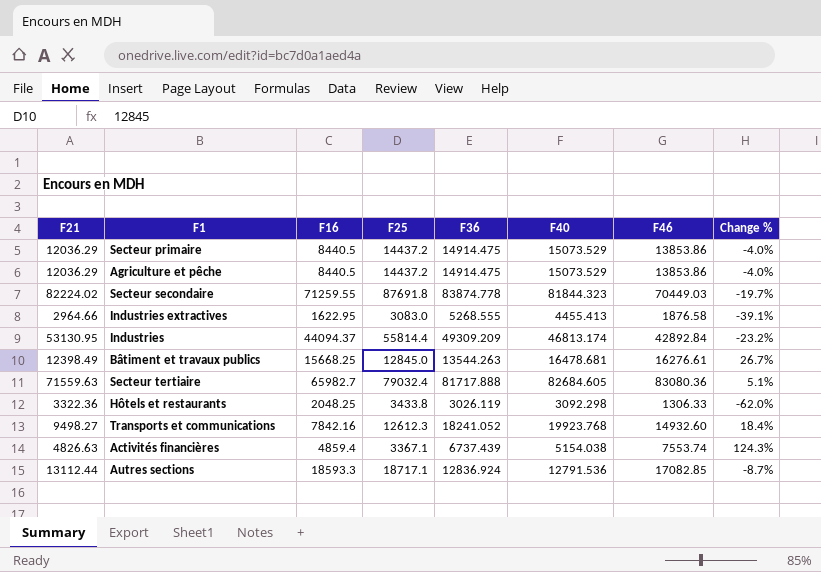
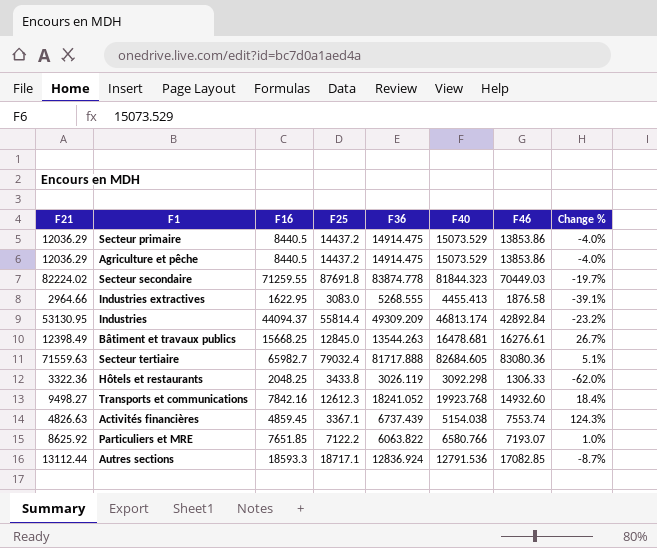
Activités financières | F16: 4859.4 -> 4859.45
row Particuliers et MRE: none -> 8625.92 | 7651.85 | 7122.2 | 6063.822 | 6580.766 | 7193.07 | 1.0%

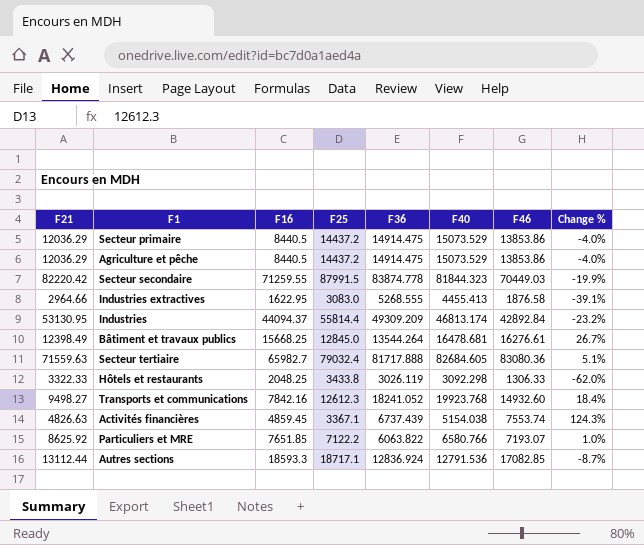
Secteur secondaire | F21: 82224.02 -> 82220.42
Secteur secondaire | F25: 87691.8 -> 87991.5
Secteur secondaire | Change %: -19.7% -> -19.9%
Bâtiment et travaux publics | F36: 13544.263 -> 13544.264
Hôtels et restaurants | F21: 3322.36 -> 3322.33

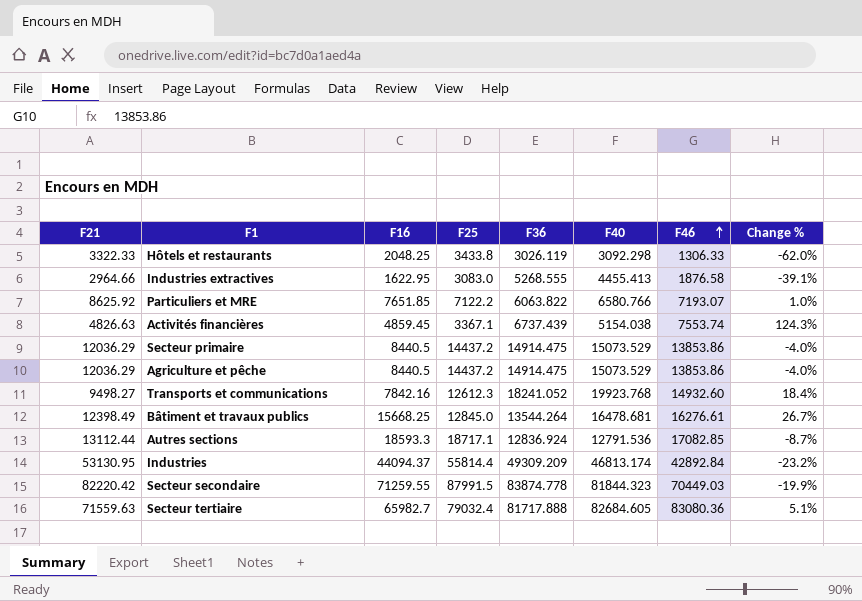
row order: none -> F46 ascending

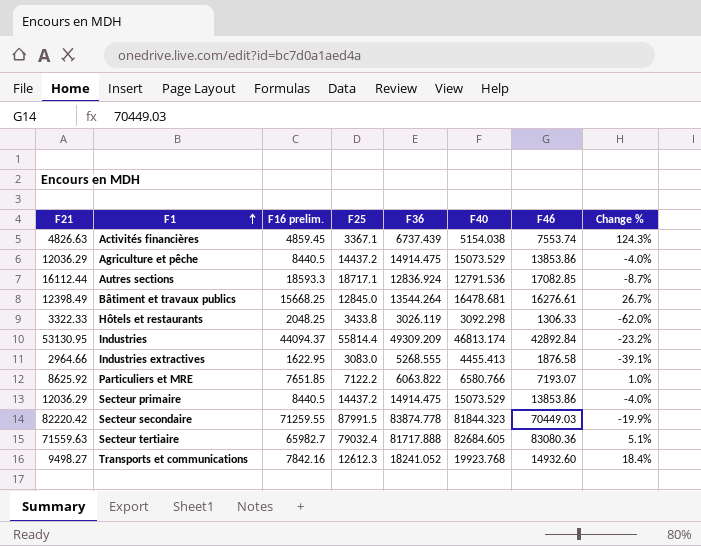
row order: F46 ascending -> F1 ascending
column name: F16 -> F16 prelim.
Autres sections | F21: 13112.44 -> 16112.44

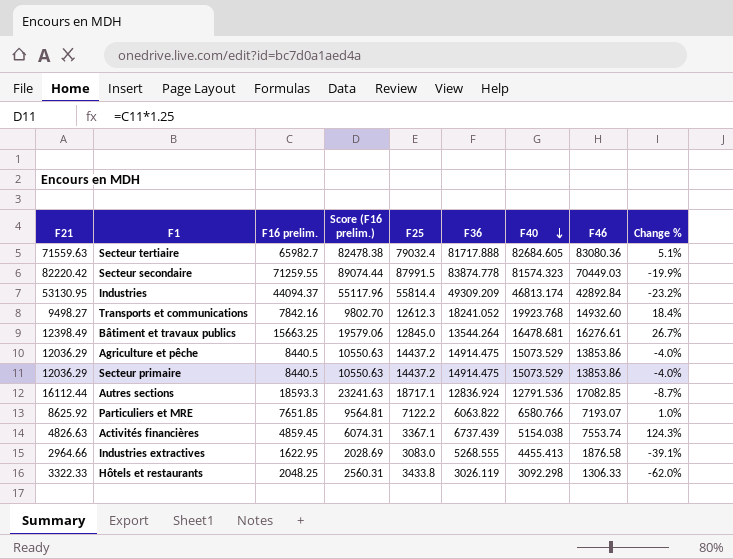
row order: F1 ascending -> F40 descending
column Score (F16 prelim.) | formula: none -> [F16 prelim.] * 1.25
Secteur secondaire | F40: 81844.323 -> 81574.323
Bâtiment et travaux publics | F16 prelim.: 15668.25 -> 15663.25

